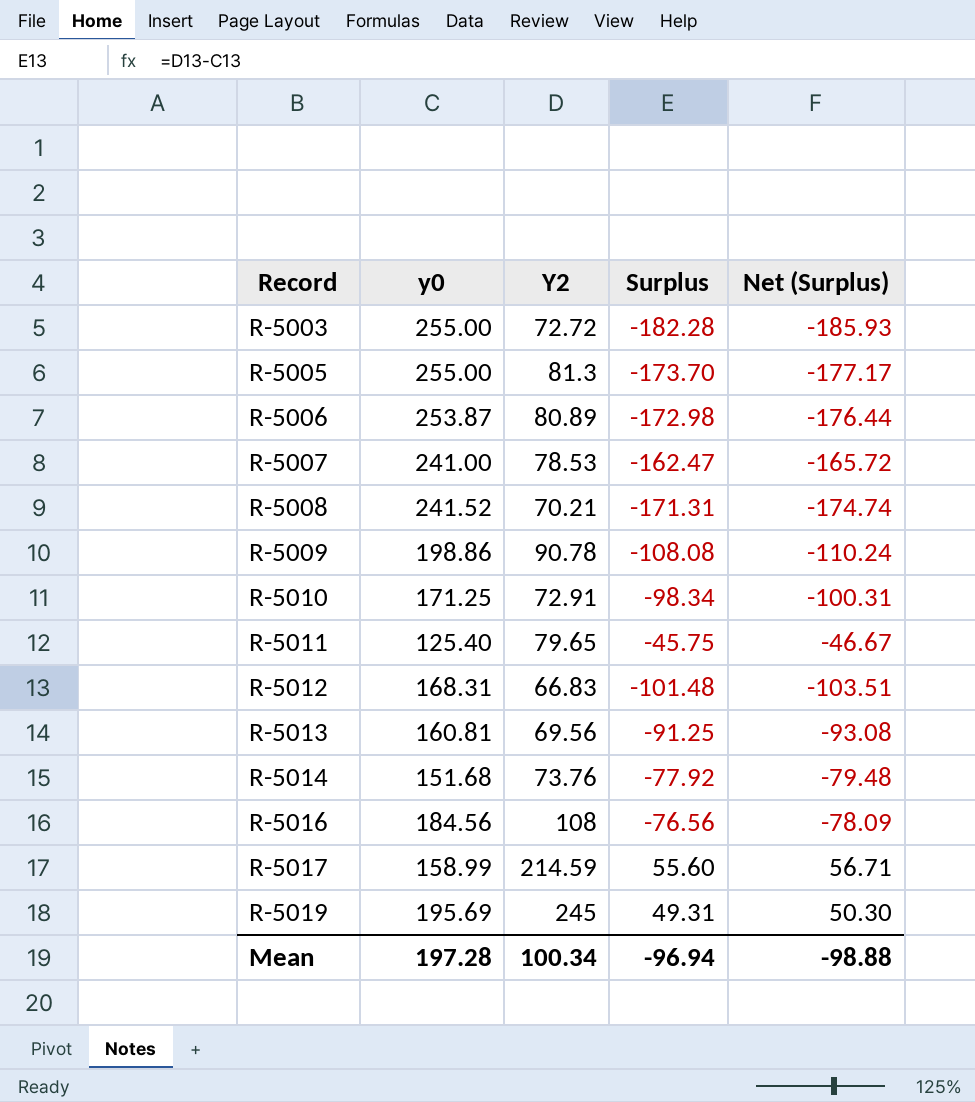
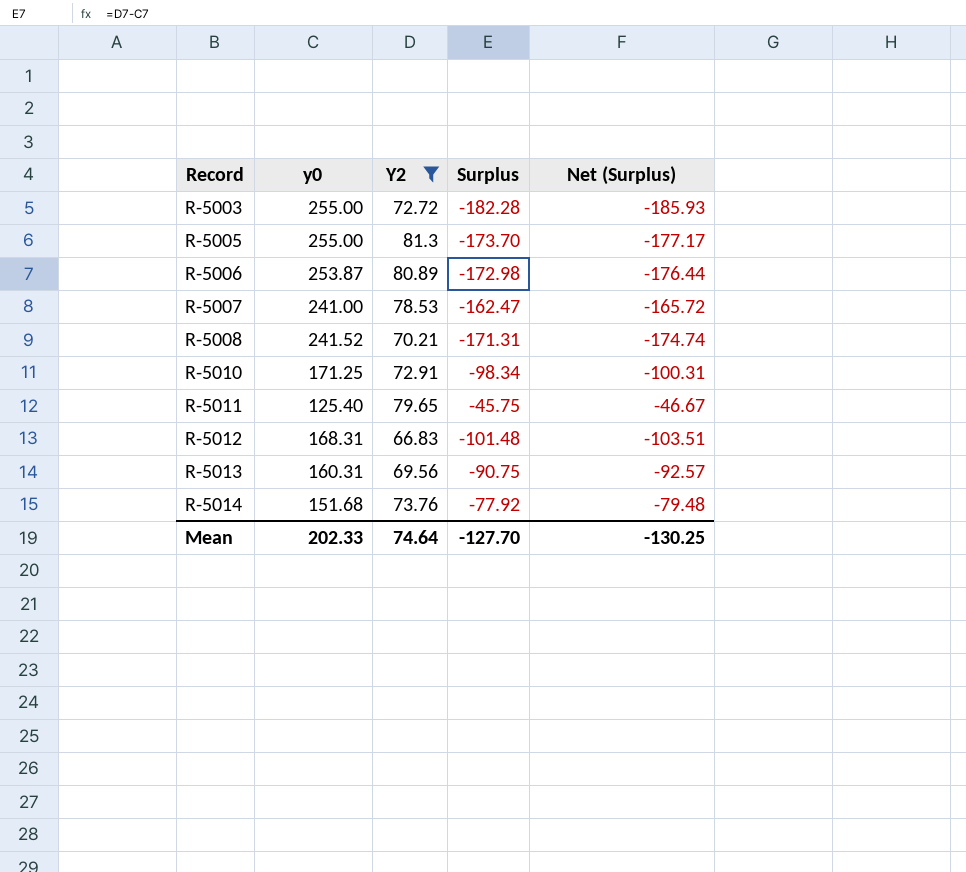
filter: none -> Y2 <= 81.3
R-5013 | y0: 160.81 -> 160.31
R-5013 | Surplus: -91.25 -> -90.75
R-5013 | Net (Surplus): -93.08 -> -92.57
Mean | y0: 197.28 -> 202.33
Mean | Y2: 100.34 -> 74.64
Mean | Surplus: -96.94 -> -127.70
Mean | Net (Surplus): -98.88 -> -130.25

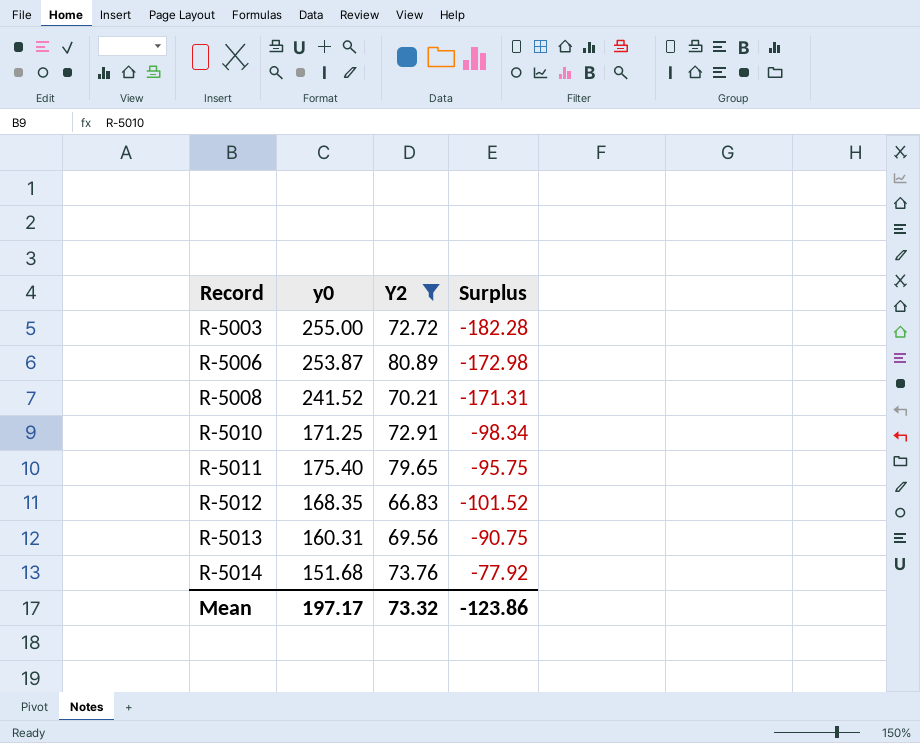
column Net (Surplus) | formula: [Surplus] * 1.02 -> none
row R-5005: 255.00 | 81.3 | -173.70 | -177.17 -> none
row R-5007: 241.00 | 78.53 | -162.47 | -165.72 -> none
R-5011 | y0: 125.40 -> 175.40
R-5011 | Surplus: -45.75 -> -95.75
R-5012 | y0: 168.31 -> 168.35
R-5012 | Surplus: -101.48 -> -101.52
Mean | y0: 202.33 -> 197.17
Mean | Y2: 74.64 -> 73.32
Mean | Surplus: -127.70 -> -123.86

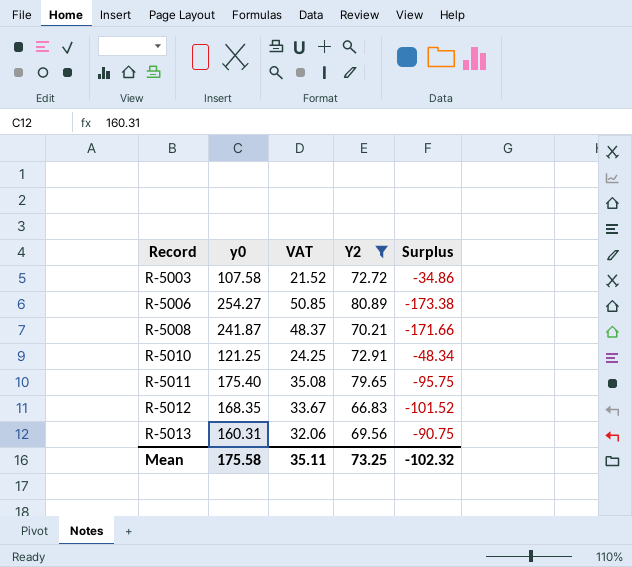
column VAT | formula: none -> [y0] * 0.2
row R-5014: 151.68 | 73.76 | -77.92 -> none
R-5003 | y0: 255.00 -> 107.58
R-5003 | Surplus: -182.28 -> -34.86
R-5006 | y0: 253.87 -> 254.27
R-5006 | Surplus: -172.98 -> -173.38
R-5008 | y0: 241.52 -> 241.87
R-5008 | Surplus: -171.31 -> -171.66
R-5010 | y0: 171.25 -> 121.25
R-5010 | Surplus: -98.34 -> -48.34
Mean | y0: 197.17 -> 175.58
Mean | Y2: 73.32 -> 73.25
Mean | Surplus: -123.86 -> -102.32

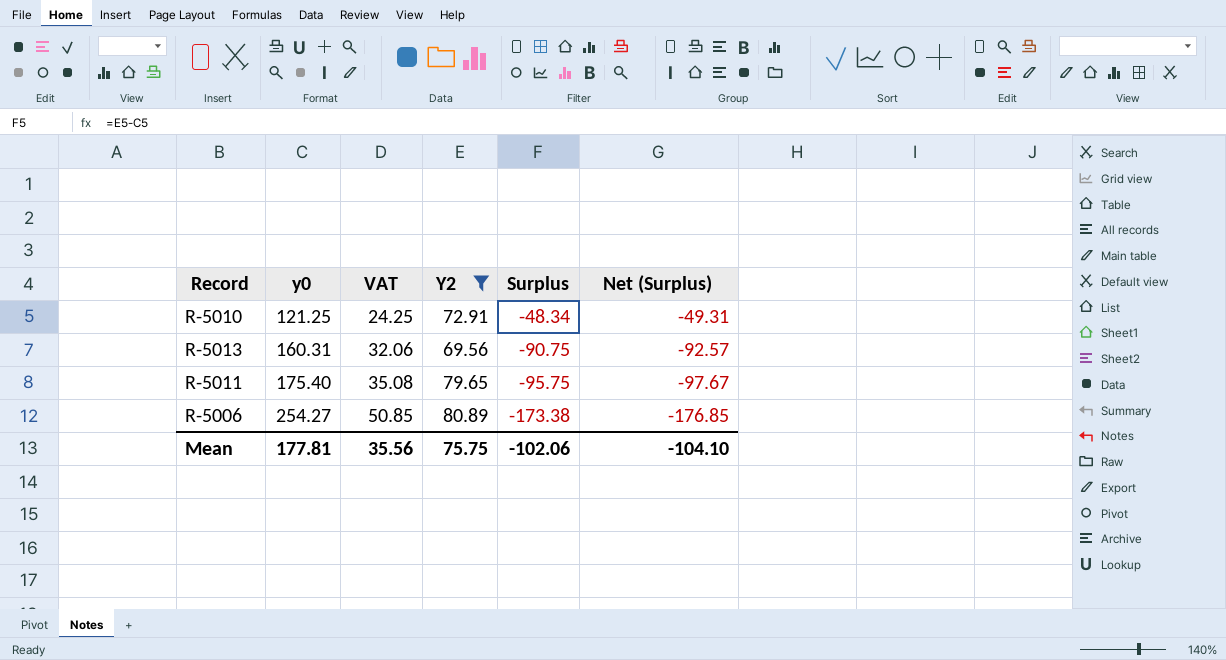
row order: Record ascending -> y0 ascending
column Net (Surplus) | formula: none -> [Surplus] * 1.02
row R-5003: 107.58 | 21.52 | 72.72 | -34.86 -> none
row R-5008: 241.87 | 48.37 | 70.21 | -171.66 -> none
row R-5012: 168.35 | 33.67 | 66.83 | -101.52 -> none
Mean | y0: 175.58 -> 177.81
Mean | VAT: 35.11 -> 35.56
Mean | Y2: 73.25 -> 75.75
Mean | Surplus: -102.32 -> -102.06

